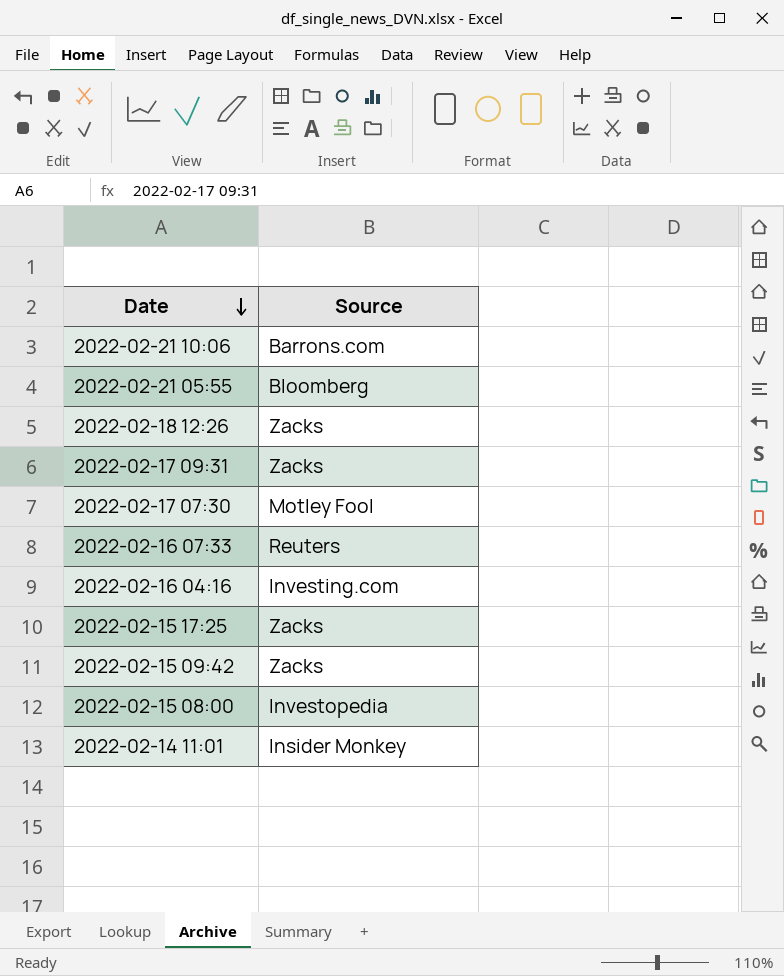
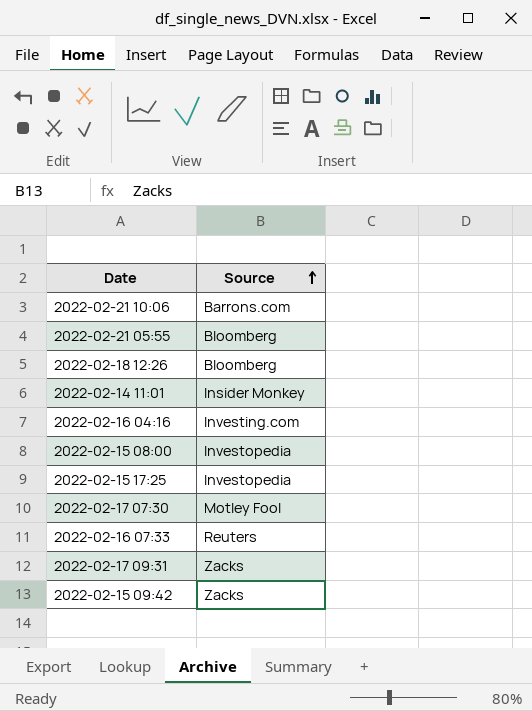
row order: Date descending -> Source ascending
2022-02-18 12:26 | Source: Zacks -> Bloomberg
2022-02-15 17:25 | Source: Zacks -> Investopedia

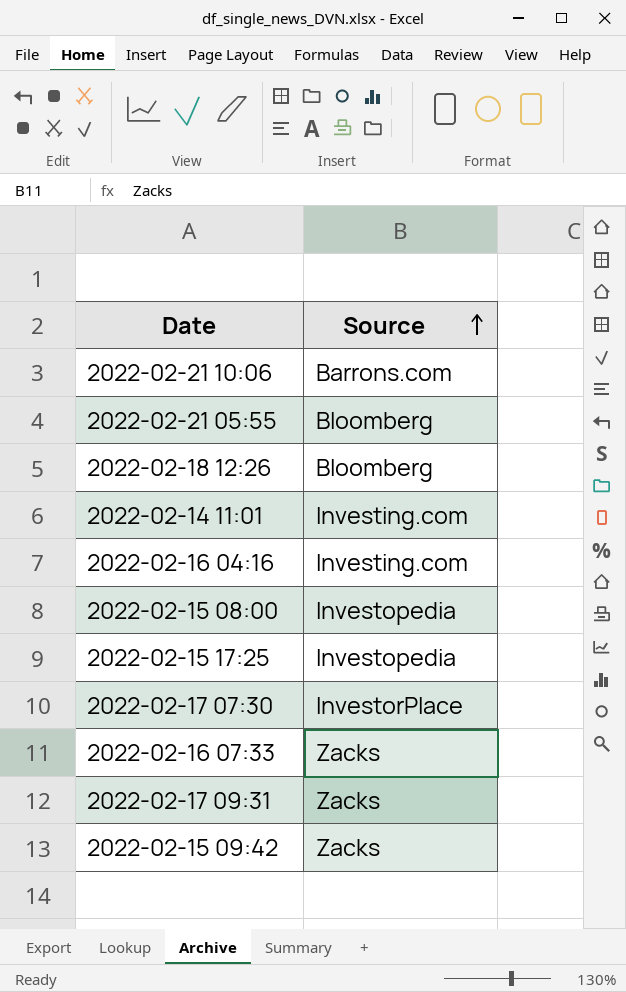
2022-02-14 11:01 | Source: Insider Monkey -> Investing.com
2022-02-17 07:30 | Source: Motley Fool -> InvestorPlace
2022-02-16 07:33 | Source: Reuters -> Zacks

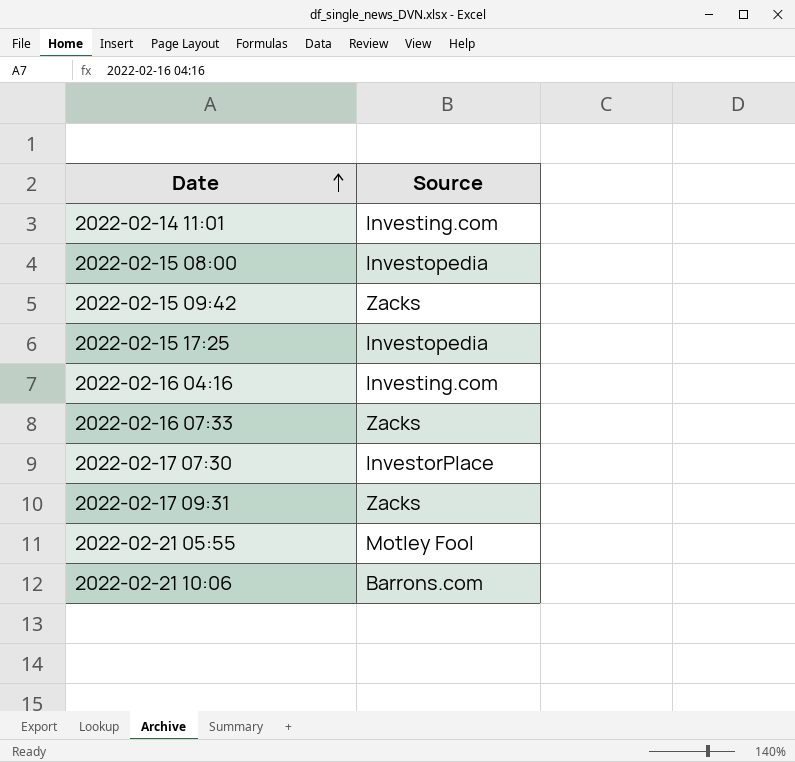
row order: Source ascending -> Date ascending
row 2022-02-18 12:26: Bloomberg -> none
2022-02-21 05:55 | Source: Bloomberg -> Motley Fool

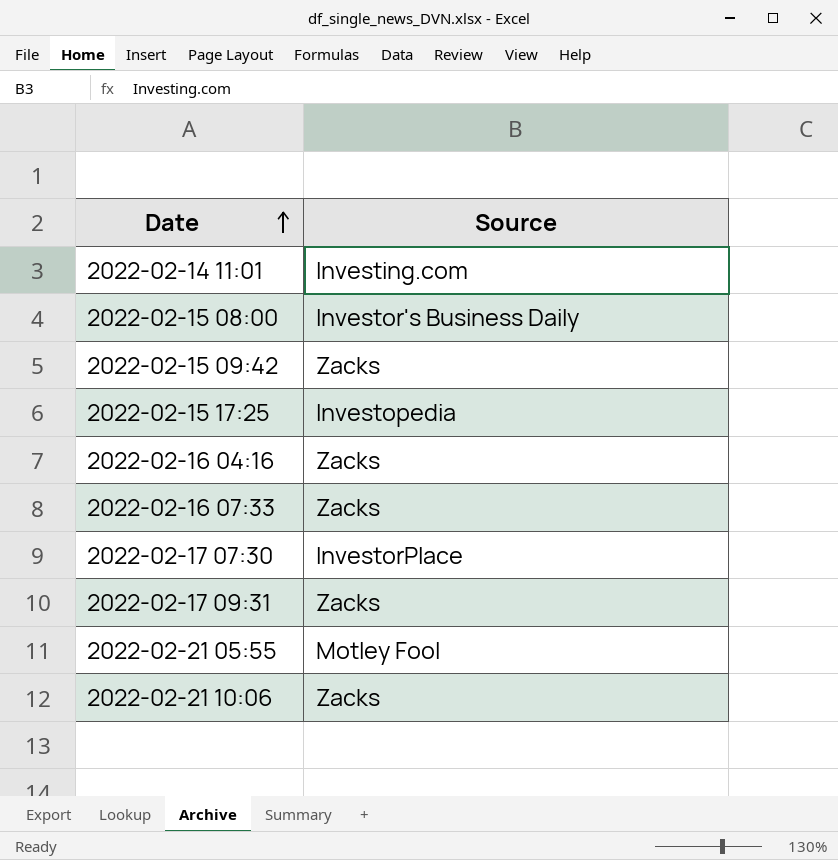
2022-02-15 08:00 | Source: Investopedia -> Investor's Business Daily
2022-02-16 04:16 | Source: Investing.com -> Zacks
2022-02-21 10:06 | Source: Barrons.com -> Zacks

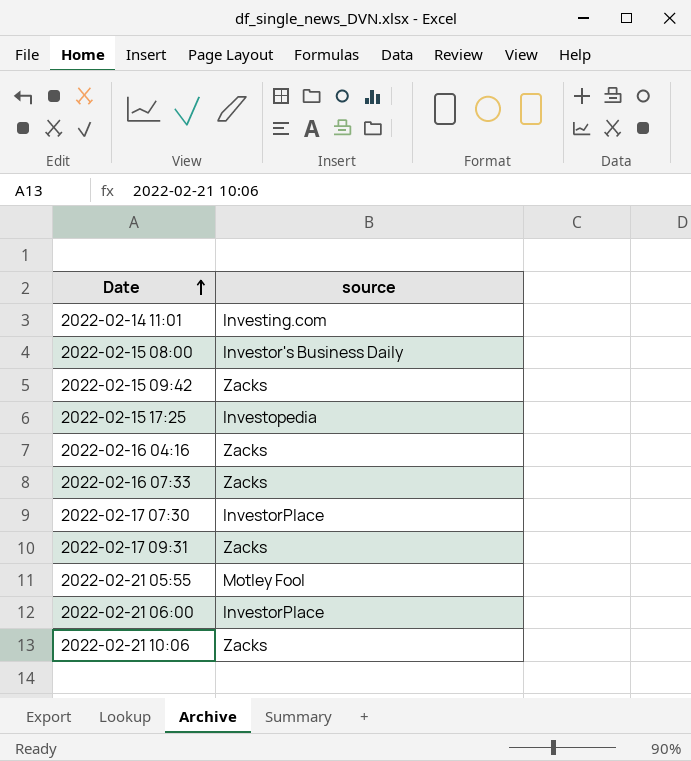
column name: Source -> source
row 2022-02-21 06:00: none -> InvestorPlace

